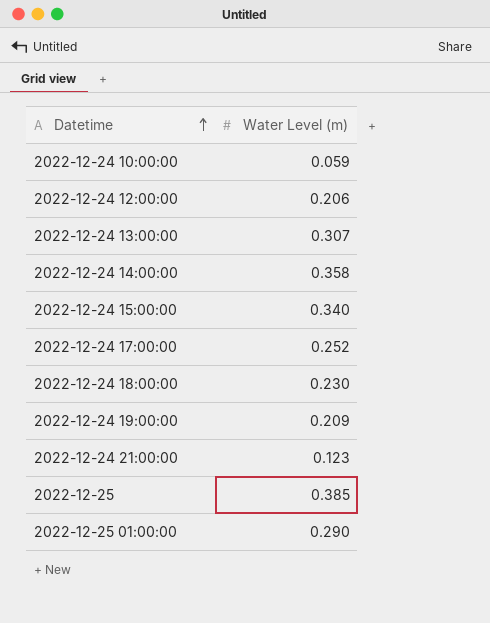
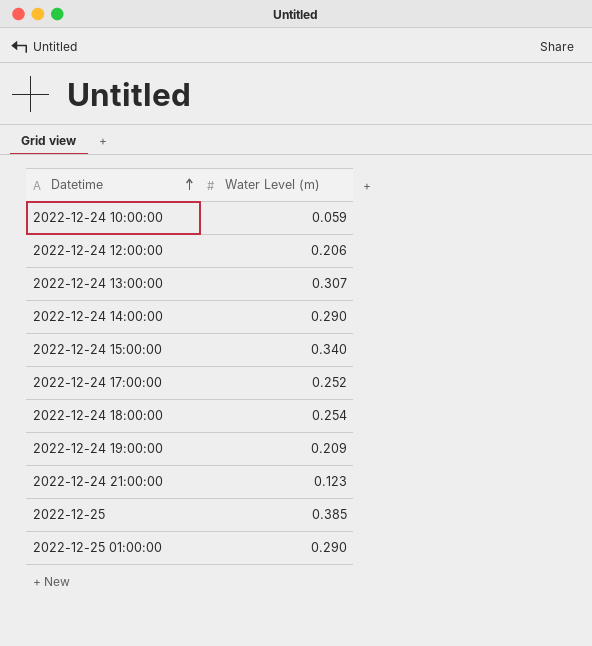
2022-12-24 14:00:00 | Water Level (m): 0.358 -> 0.290
2022-12-24 18:00:00 | Water Level (m): 0.230 -> 0.254

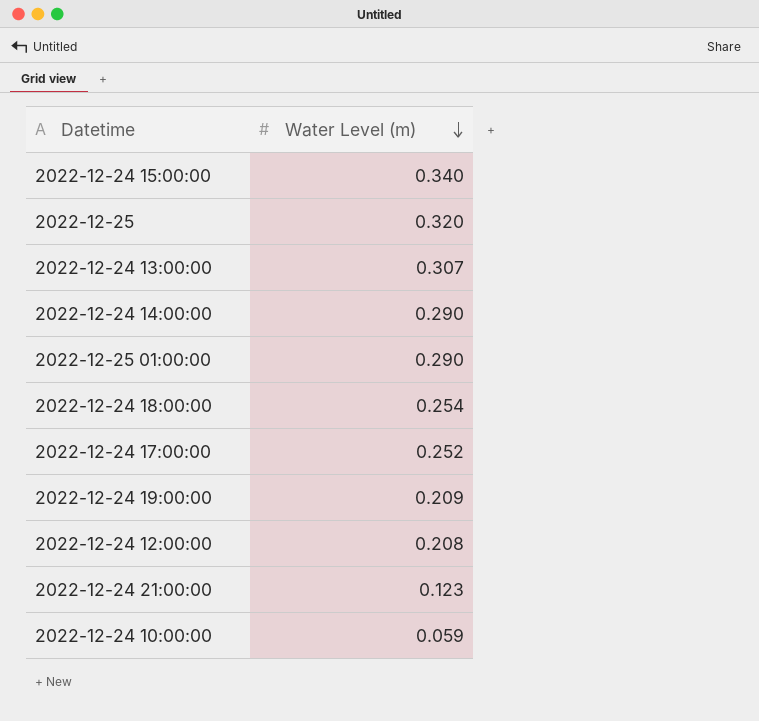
row order: Datetime ascending -> Water Level (m) descending
2022-12-25 | Water Level (m): 0.385 -> 0.320
2022-12-24 12:00:00 | Water Level (m): 0.206 -> 0.208

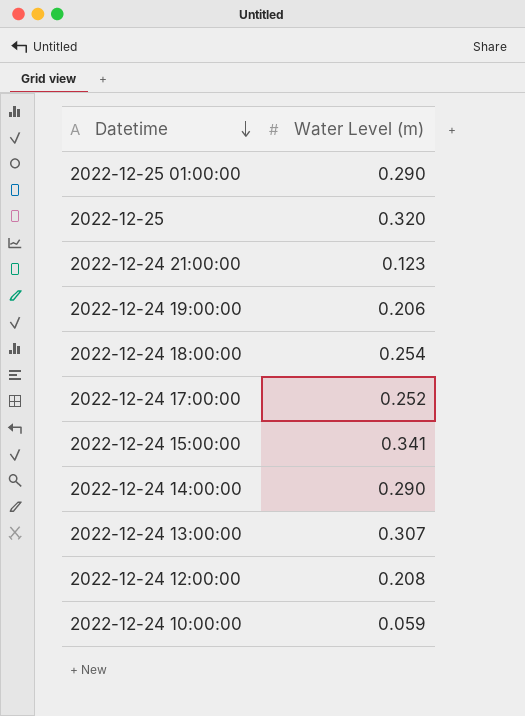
row order: Water Level (m) descending -> Datetime descending
2022-12-24 19:00:00 | Water Level (m): 0.209 -> 0.206
2022-12-24 15:00:00 | Water Level (m): 0.340 -> 0.341

